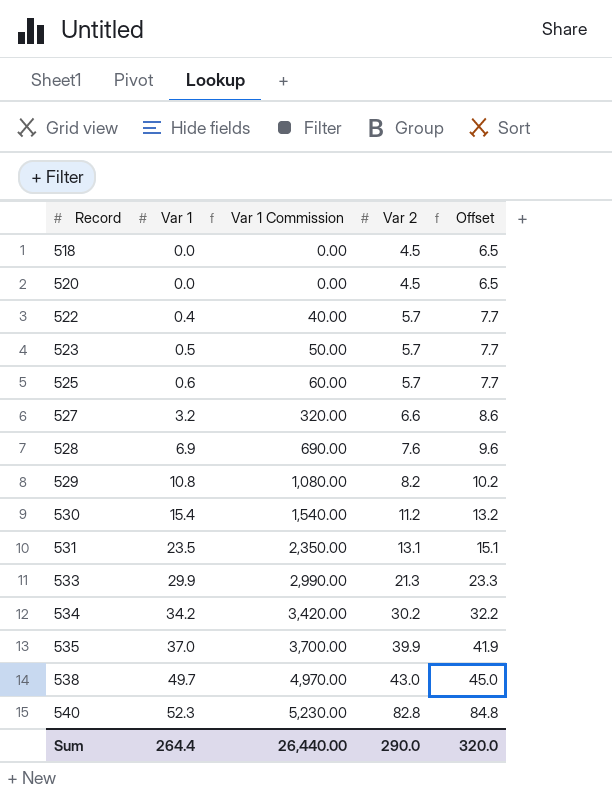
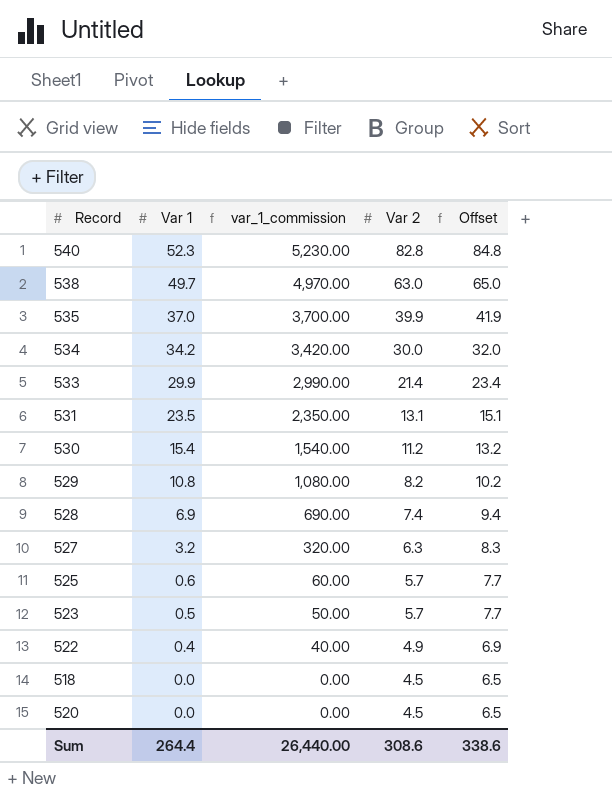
row order: Record ascending -> Var 1 descending
column name: Var 1 Commission -> var_1_commission
538 | Var 2: 43.0 -> 63.0
538 | Offset: 45.0 -> 65.0
534 | Var 2: 30.2 -> 30.0
534 | Offset: 32.2 -> 32.0
533 | Var 2: 21.3 -> 21.4
533 | Offset: 23.3 -> 23.4
528 | Var 2: 7.6 -> 7.4
528 | Offset: 9.6 -> 9.4
527 | Var 2: 6.6 -> 6.3
527 | Offset: 8.6 -> 8.3
522 | Var 2: 5.7 -> 4.9
522 | Offset: 7.7 -> 6.9
Sum | Var 2: 290.0 -> 308.6
Sum | Offset: 320.0 -> 338.6

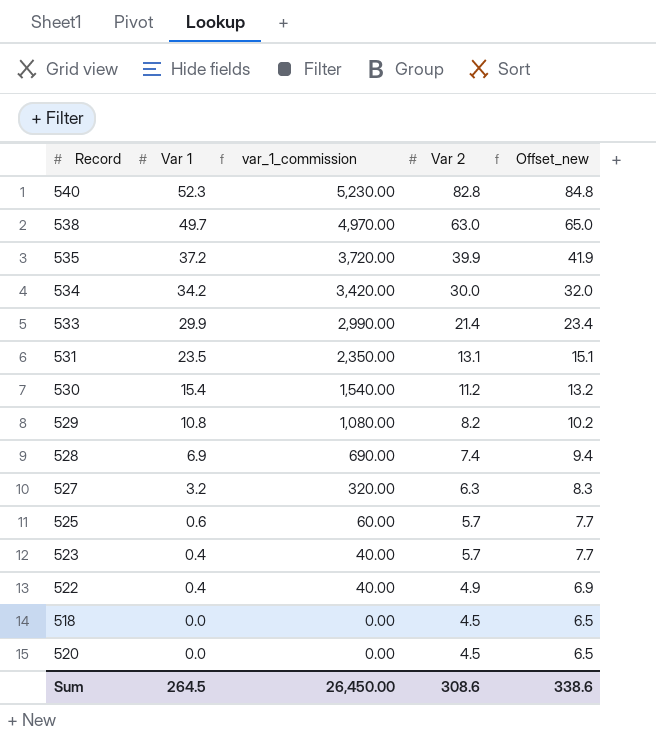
column name: Offset -> Offset_new
535 | Var 1: 37.0 -> 37.2
535 | var_1_commission: 3,700.00 -> 3,720.00
523 | Var 1: 0.5 -> 0.4
523 | var_1_commission: 50.00 -> 40.00
Sum | Var 1: 264.4 -> 264.5
Sum | var_1_commission: 26,440.00 -> 26,450.00

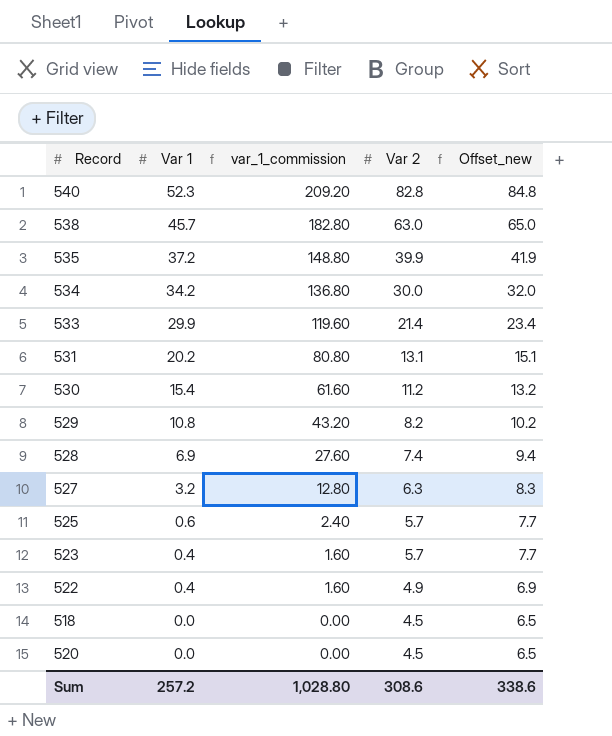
column var_1_commission | formula: [Var 1] * 100 -> [Var 1] * 4
538 | Var 1: 49.7 -> 45.7
531 | Var 1: 23.5 -> 20.2
Sum | Var 1: 264.5 -> 257.2
Sum | var_1_commission: 26,450.00 -> 1,028.80

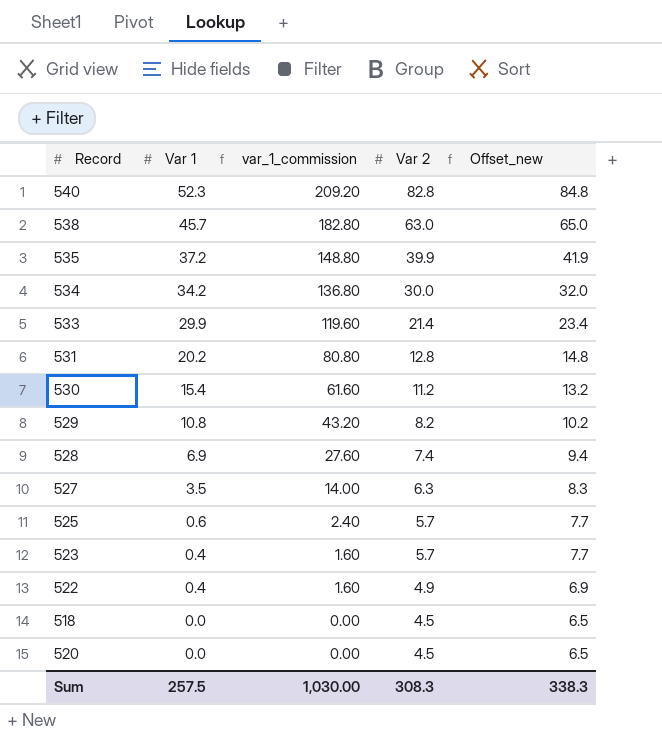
531 | Var 2: 13.1 -> 12.8
531 | Offset_new: 15.1 -> 14.8
527 | Var 1: 3.2 -> 3.5
527 | var_1_commission: 12.80 -> 14.00
Sum | Var 1: 257.2 -> 257.5
Sum | var_1_commission: 1,028.80 -> 1,030.00
Sum | Var 2: 308.6 -> 308.3
Sum | Offset_new: 338.6 -> 338.3

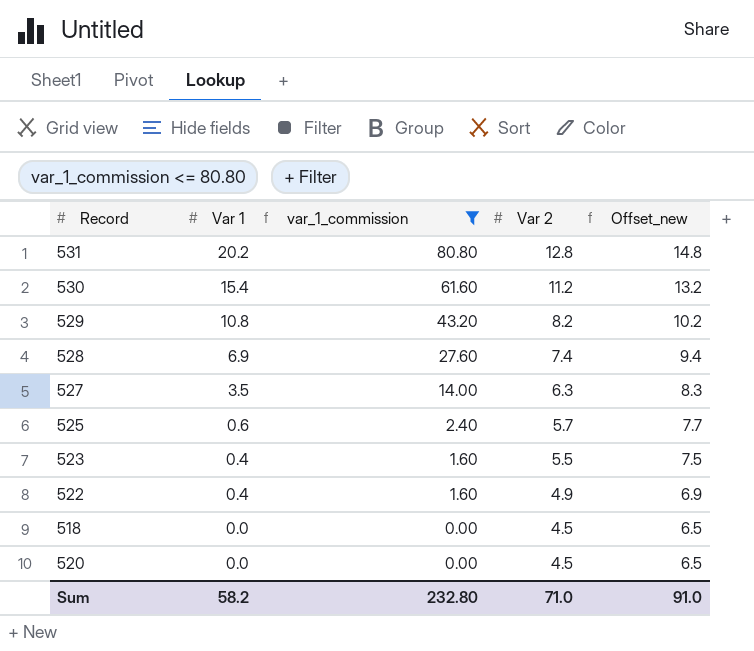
filter: none -> var_1_commission <= 80.80
523 | Var 2: 5.7 -> 5.5
523 | Offset_new: 7.7 -> 7.5
Sum | Var 1: 257.5 -> 58.2
Sum | var_1_commission: 1,030.00 -> 232.80
Sum | Var 2: 308.3 -> 71.0
Sum | Offset_new: 338.3 -> 91.0

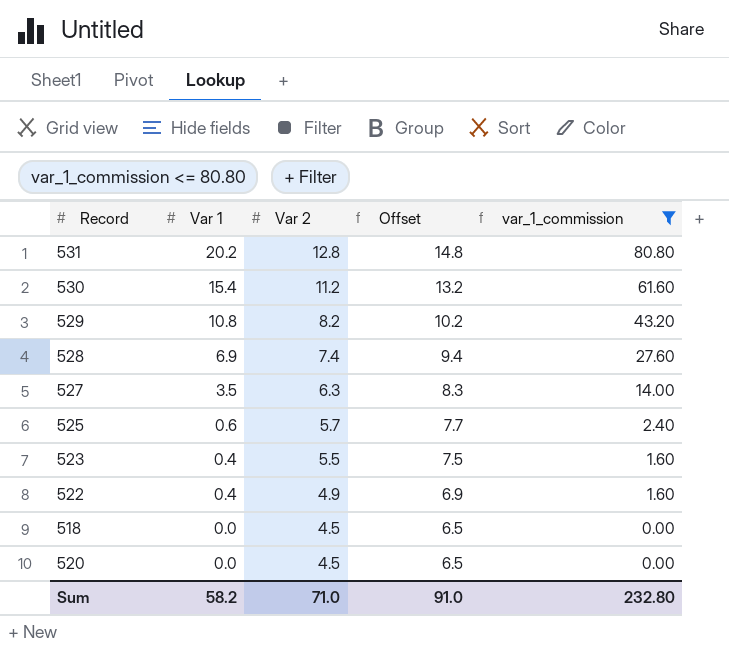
column name: Offset_new -> Offset
column var_1_commission | position: 3 -> 5

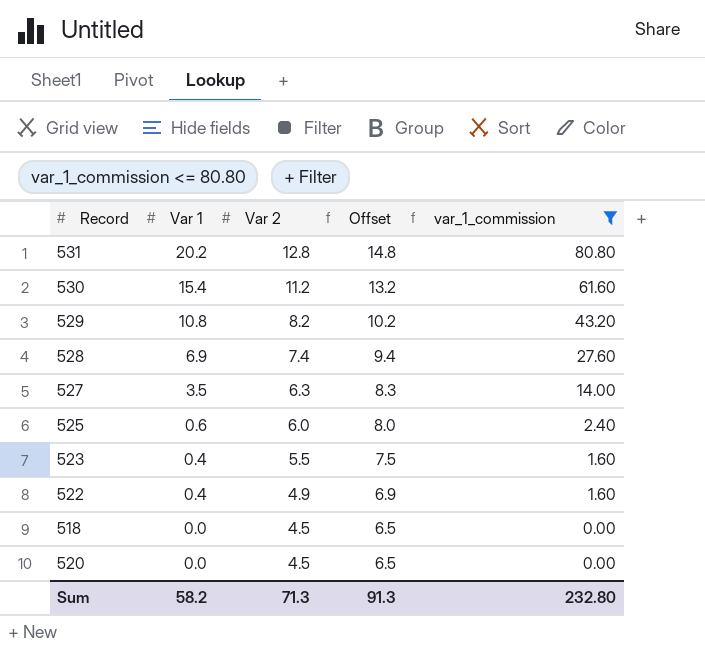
525 | Var 2: 5.7 -> 6.0
525 | Offset: 7.7 -> 8.0
Sum | Var 2: 71.0 -> 71.3
Sum | Offset: 91.0 -> 91.3

